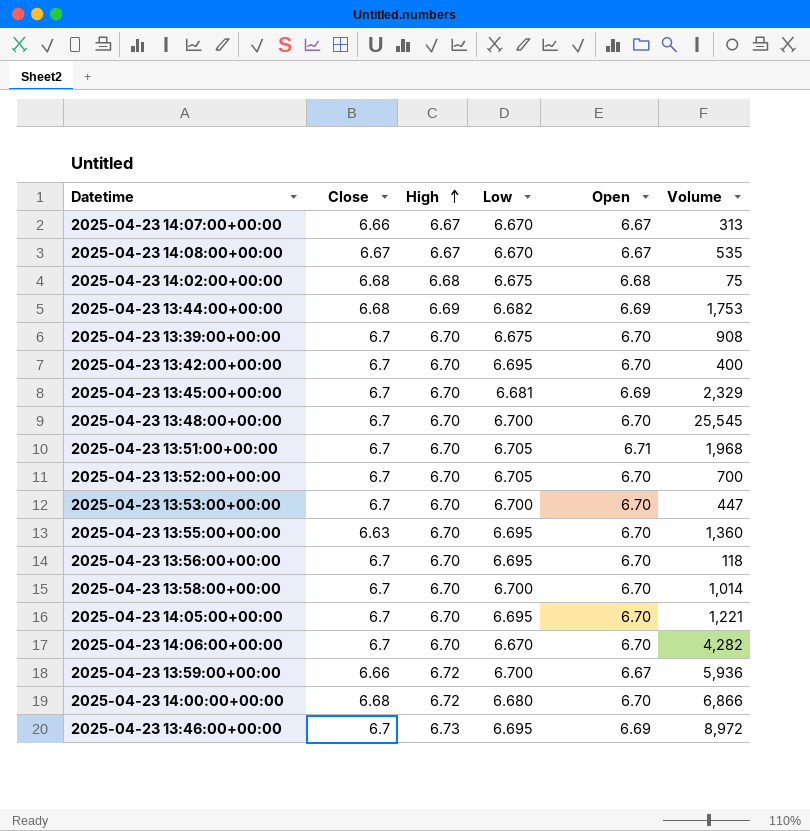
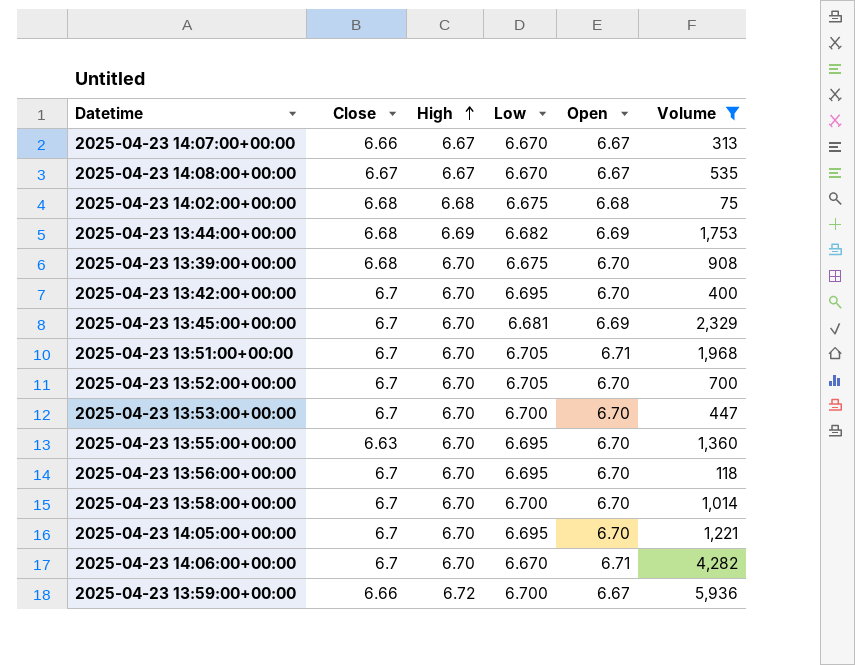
filter: none -> Volume <= 5,936
2025-04-23 13:39:00+00:00 | Close: 6.7 -> 6.68
2025-04-23 14:06:00+00:00 | Open: 6.70 -> 6.71

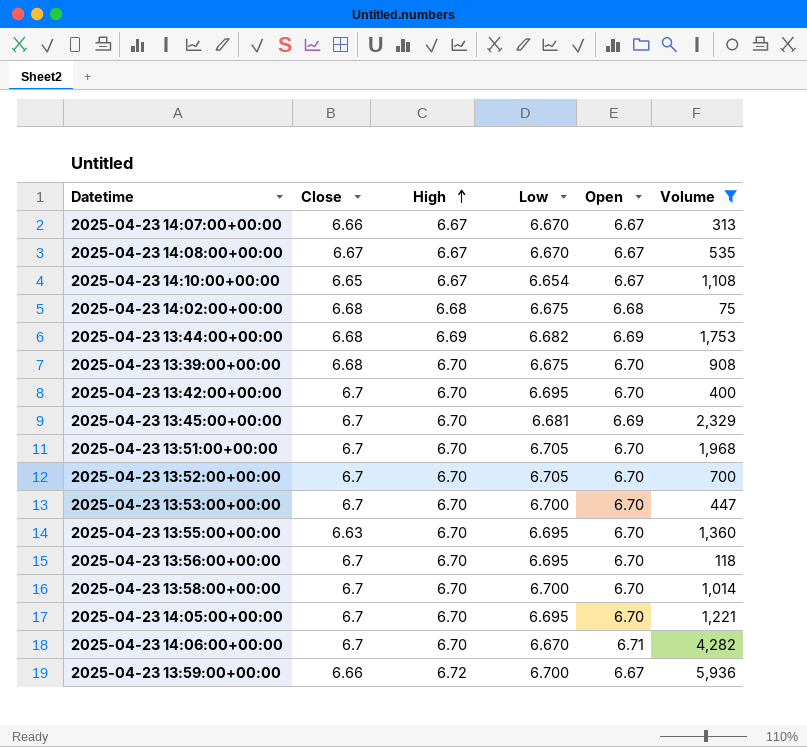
row 2025-04-23 14:10:00+00:00: none -> 6.65 | 6.67 | 6.654 | 6.67 | 1,108
2025-04-23 13:51:00+00:00 | Open: 6.71 -> 6.70

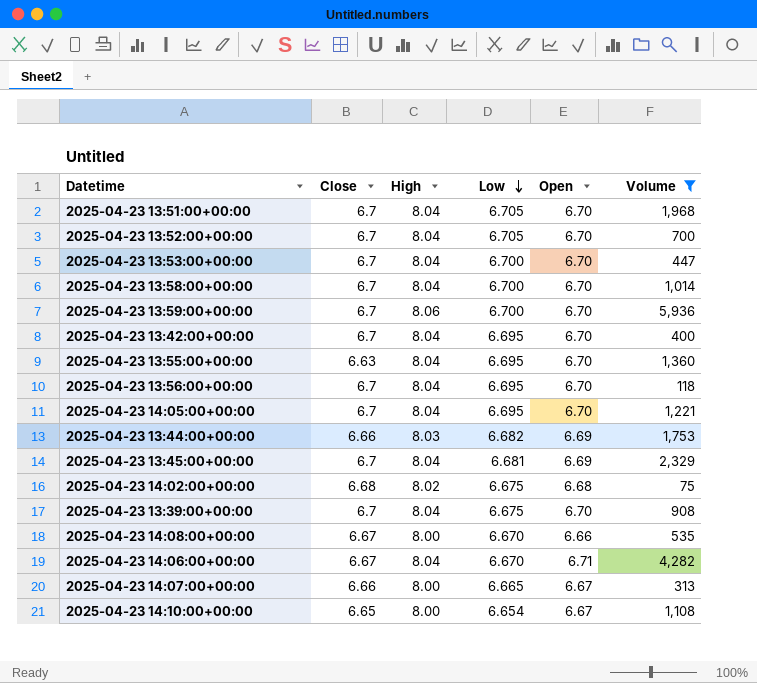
row order: High ascending -> Low descending
2025-04-23 13:51:00+00:00 | High: 6.70 -> 8.04
2025-04-23 13:52:00+00:00 | High: 6.70 -> 8.04
2025-04-23 13:53:00+00:00 | High: 6.70 -> 8.04
2025-04-23 13:58:00+00:00 | High: 6.70 -> 8.04
2025-04-23 13:59:00+00:00 | Close: 6.66 -> 6.7
2025-04-23 13:59:00+00:00 | High: 6.72 -> 8.06
2025-04-23 13:59:00+00:00 | Open: 6.67 -> 6.70
2025-04-23 13:42:00+00:00 | High: 6.70 -> 8.04
2025-04-23 13:55:00+00:00 | High: 6.70 -> 8.04
2025-04-23 13:56:00+00:00 | High: 6.70 -> 8.04
2025-04-23 14:05:00+00:00 | High: 6.70 -> 8.04
2025-04-23 13:44:00+00:00 | Close: 6.68 -> 6.66
2025-04-23 13:44:00+00:00 | High: 6.69 -> 8.03
2025-04-23 13:45:00+00:00 | High: 6.70 -> 8.04
2025-04-23 14:02:00+00:00 | High: 6.68 -> 8.02
2025-04-23 13:39:00+00:00 | Close: 6.68 -> 6.7
2025-04-23 13:39:00+00:00 | High: 6.70 -> 8.04
2025-04-23 14:08:00+00:00 | High: 6.67 -> 8.00
2025-04-23 14:08:00+00:00 | Open: 6.67 -> 6.66
2025-04-23 14:06:00+00:00 | Close: 6.7 -> 6.67
2025-04-23 14:06:00+00:00 | High: 6.70 -> 8.04
2025-04-23 14:07:00+00:00 | High: 6.67 -> 8.00
2025-04-23 14:07:00+00:00 | Low: 6.670 -> 6.665
2025-04-23 14:10:00+00:00 | High: 6.67 -> 8.00

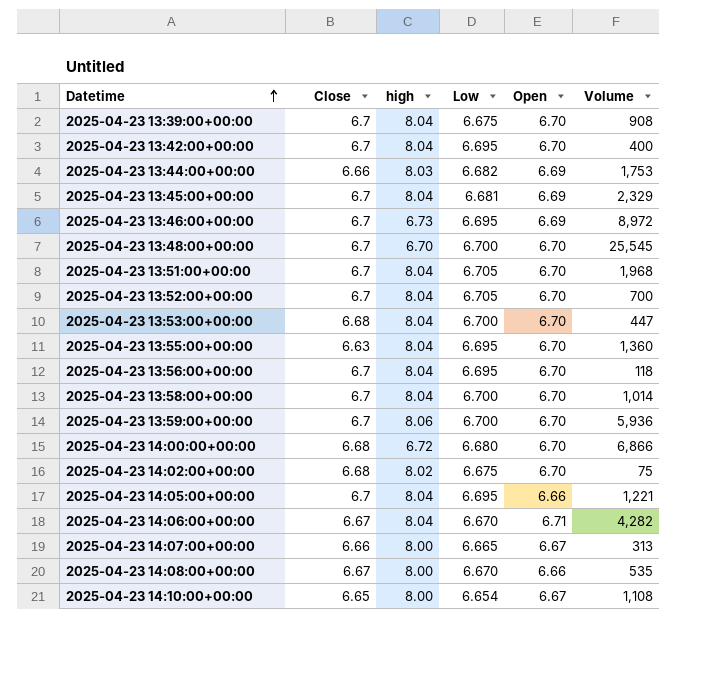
filter: Volume <= 5,936 -> none
row order: Low descending -> Datetime ascending
column name: High -> high
2025-04-23 13:53:00+00:00 | Close: 6.7 -> 6.68
2025-04-23 14:02:00+00:00 | Open: 6.68 -> 6.70
2025-04-23 14:05:00+00:00 | Open: 6.70 -> 6.66

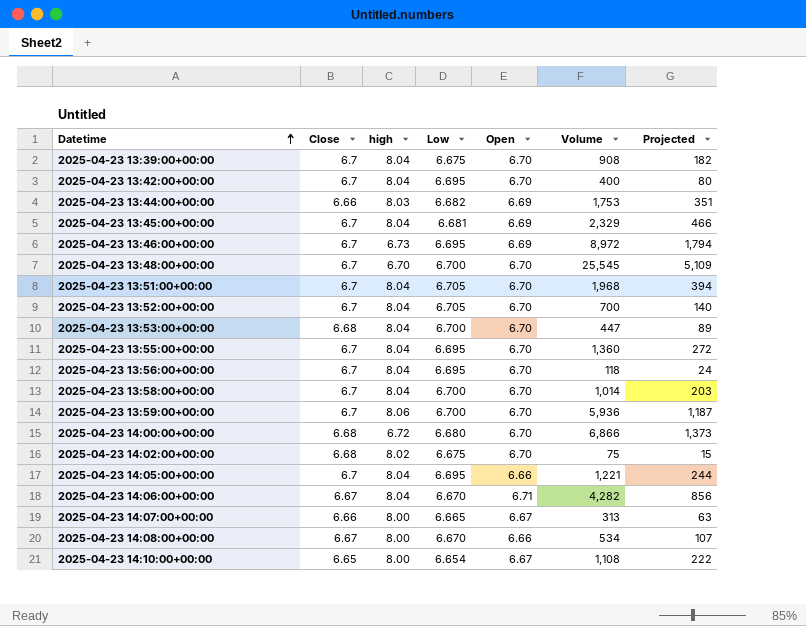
column Projected | formula: none -> [Volume] * 0.2
2025-04-23 13:55:00+00:00 | Close: 6.63 -> 6.7
2025-04-23 14:08:00+00:00 | Volume: 535 -> 534

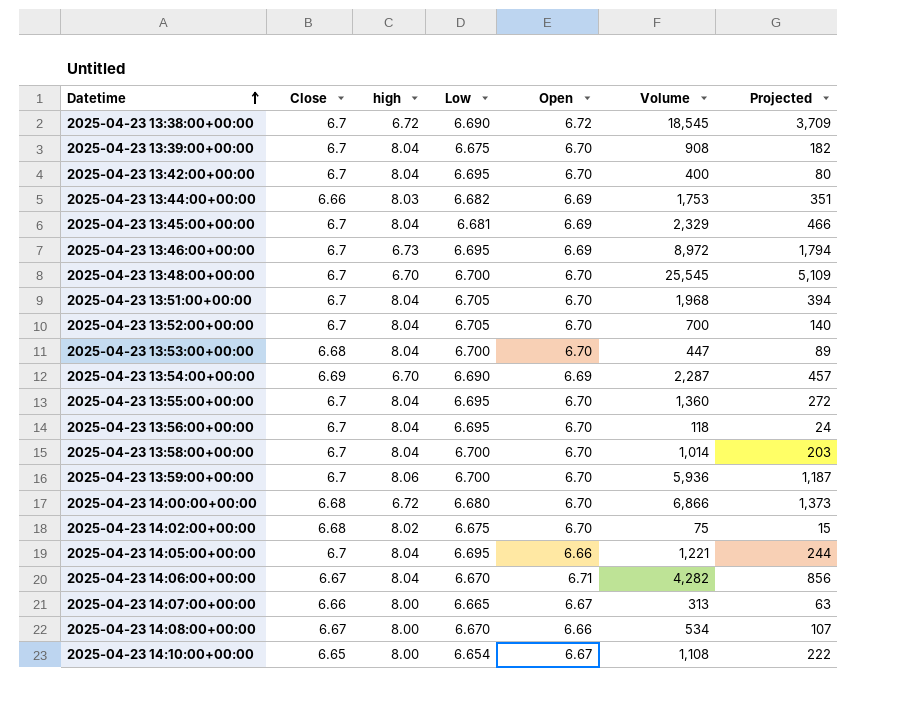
row 2025-04-23 13:38:00+00:00: none -> 6.7 | 6.72 | 6.690 | 6.72 | 18,545 | 3,709
row 2025-04-23 13:54:00+00:00: none -> 6.69 | 6.70 | 6.690 | 6.69 | 2,287 | 457

